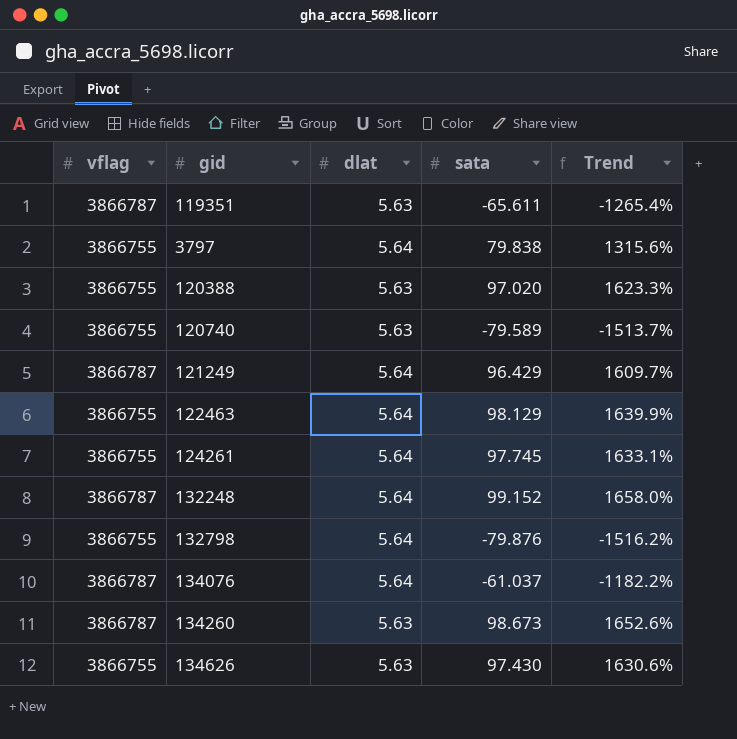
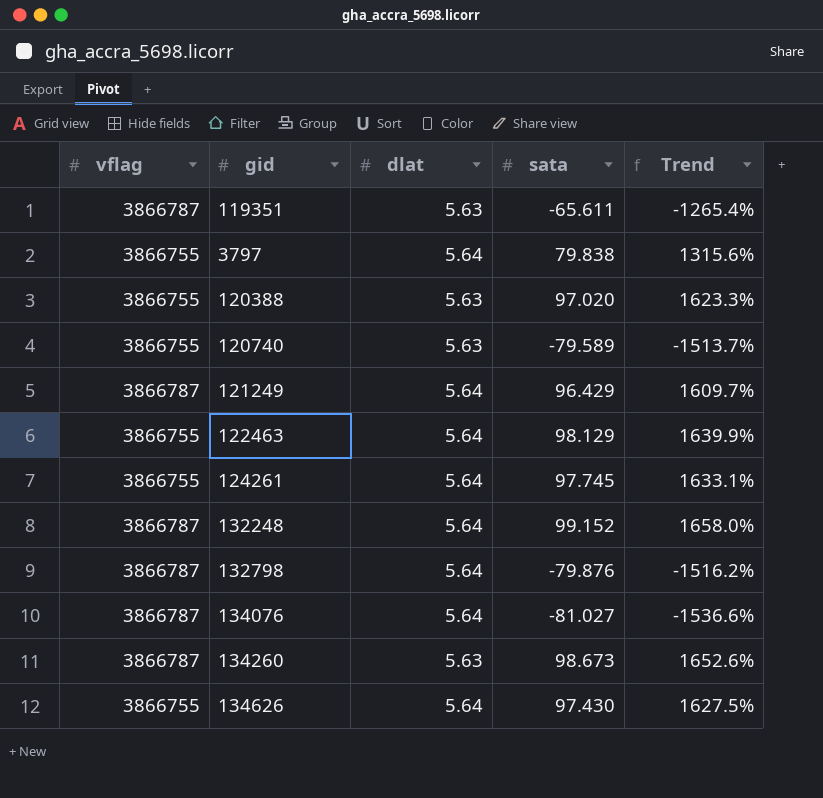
132798 | vflag: 3866755 -> 3866787
134076 | sata: -61.037 -> -81.027
134076 | Trend: -1182.2% -> -1536.6%
134626 | dlat: 5.63 -> 5.64
134626 | Trend: 1630.6% -> 1627.5%

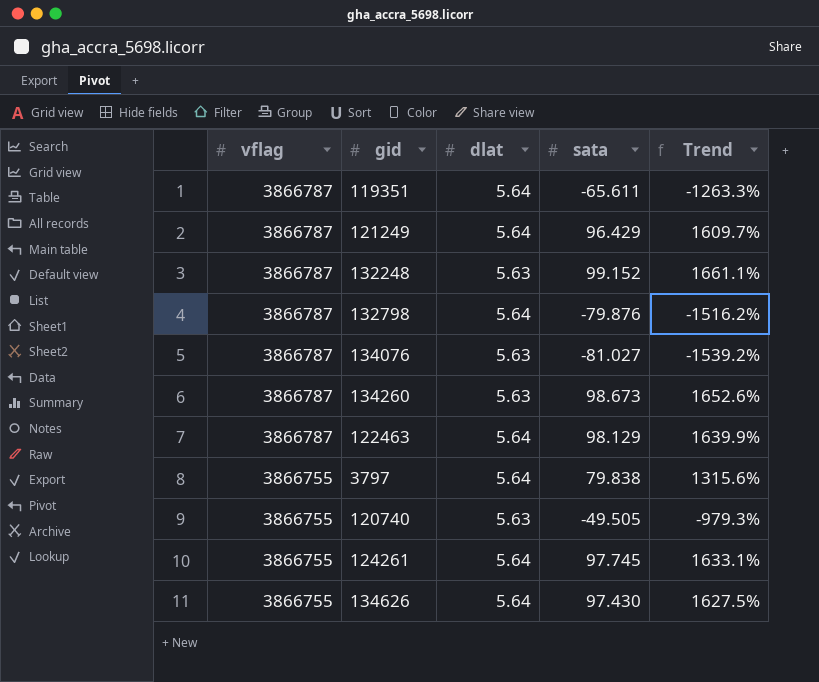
row order: none -> vflag descending
row 120388: 3866755 | 5.63 | 97.020 | 1623.3% -> none
119351 | dlat: 5.63 -> 5.64
119351 | Trend: -1265.4% -> -1263.3%
132248 | dlat: 5.64 -> 5.63
132248 | Trend: 1658.0% -> 1661.1%
134076 | dlat: 5.64 -> 5.63
134076 | Trend: -1536.6% -> -1539.2%
122463 | vflag: 3866755 -> 3866787
120740 | sata: -79.589 -> -49.505
120740 | Trend: -1513.7% -> -979.3%

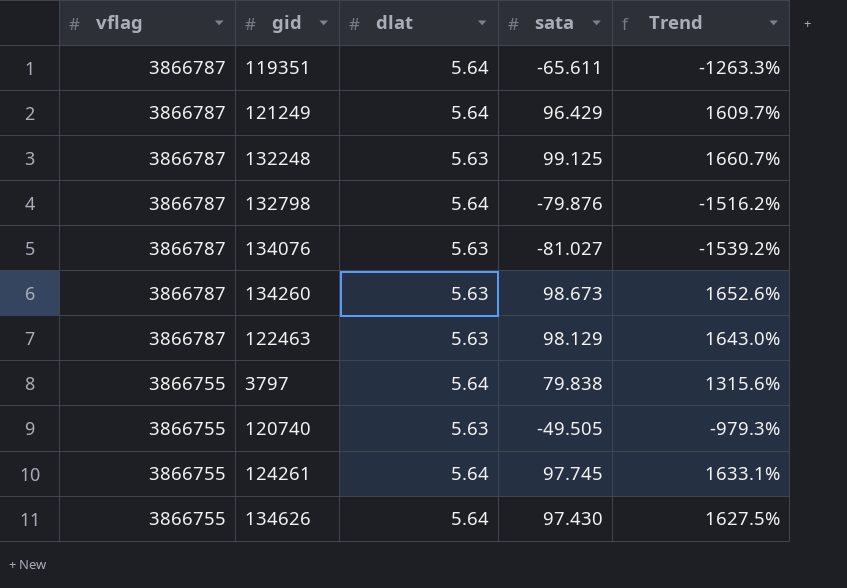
132248 | sata: 99.152 -> 99.125
132248 | Trend: 1661.1% -> 1660.7%
122463 | dlat: 5.64 -> 5.63
122463 | Trend: 1639.9% -> 1643.0%

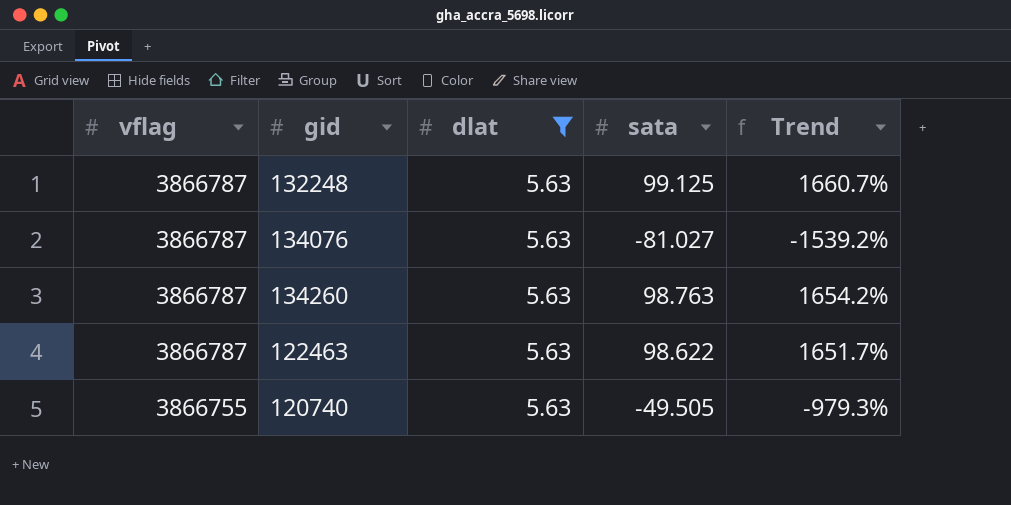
filter: none -> dlat = 5.63
134260 | sata: 98.673 -> 98.763
134260 | Trend: 1652.6% -> 1654.2%
122463 | sata: 98.129 -> 98.622
122463 | Trend: 1643.0% -> 1651.7%

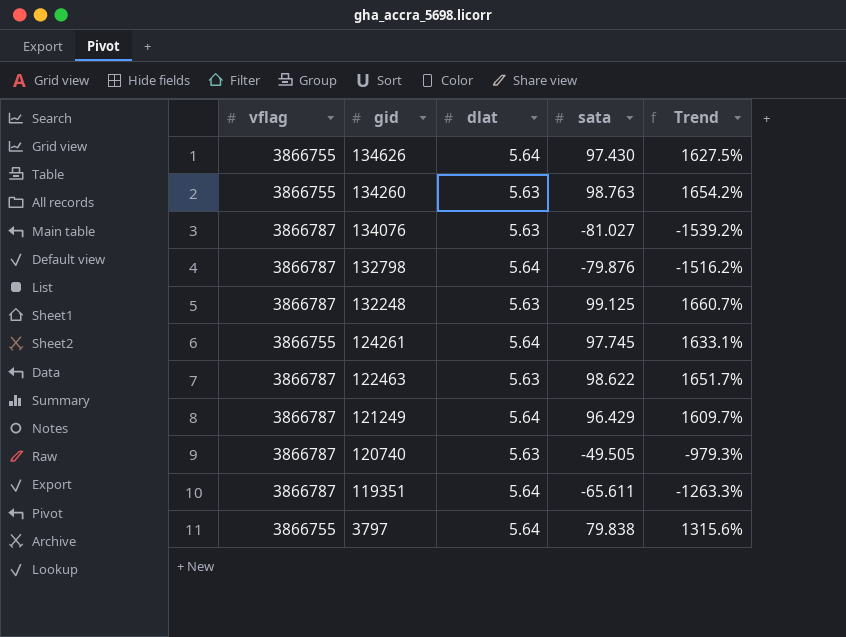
filter: dlat = 5.63 -> none
row order: vflag descending -> gid descending
134260 | vflag: 3866787 -> 3866755
120740 | vflag: 3866755 -> 3866787

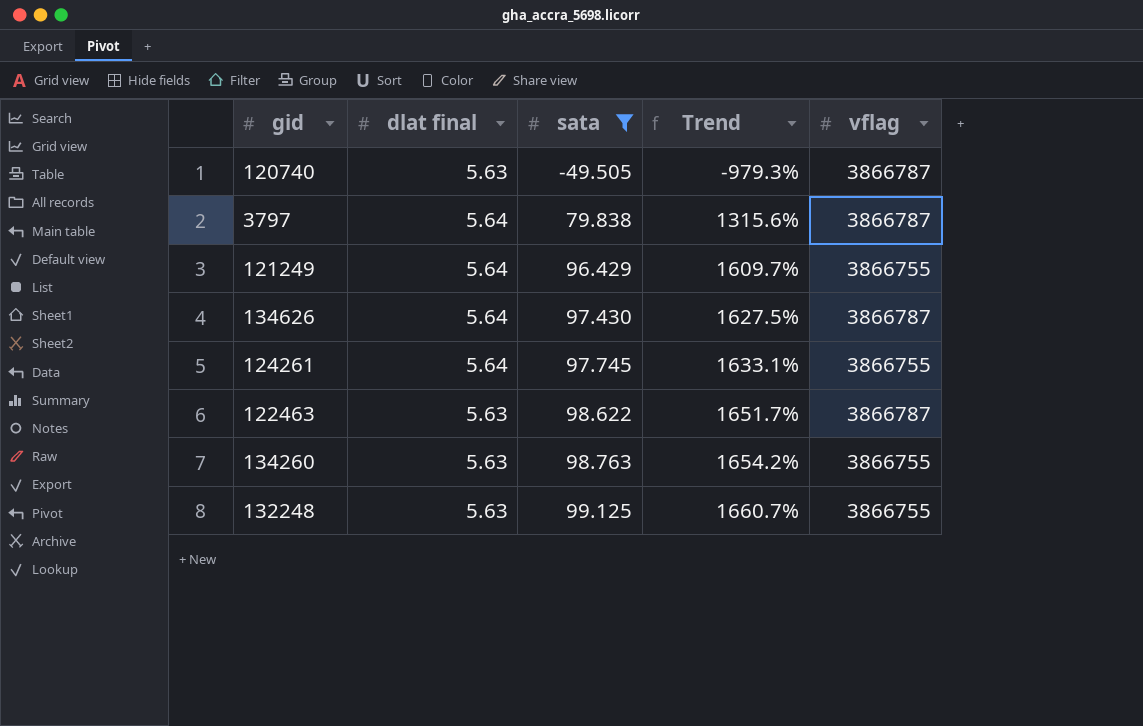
filter: none -> sata >= -49.505
row order: gid descending -> sata ascending
column name: dlat -> dlat final
column vflag | position: 1 -> 5
3797 | vflag: 3866755 -> 3866787
121249 | vflag: 3866787 -> 3866755
134626 | vflag: 3866755 -> 3866787
132248 | vflag: 3866787 -> 3866755

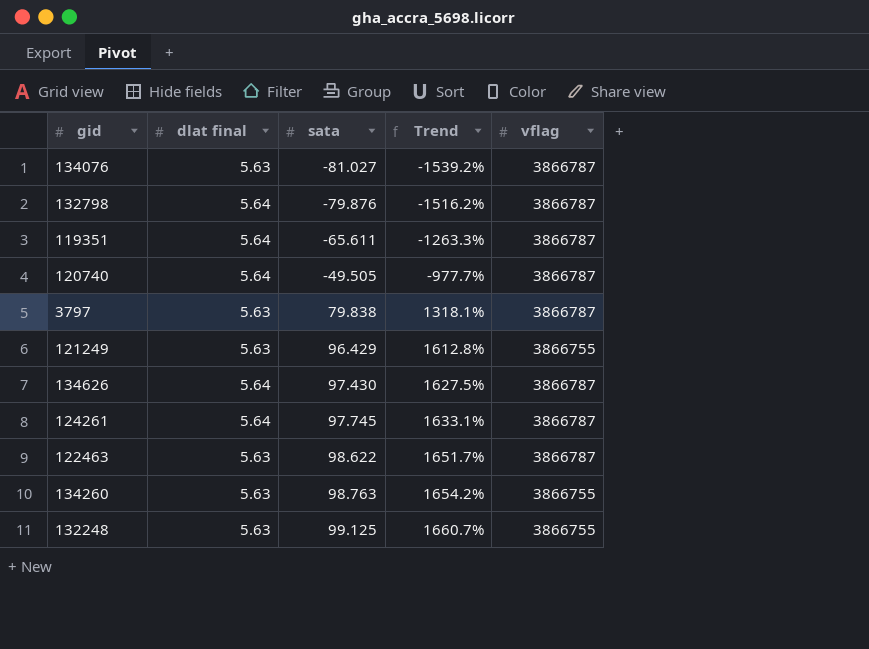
filter: sata >= -49.505 -> none
120740 | dlat final: 5.63 -> 5.64
120740 | Trend: -979.3% -> -977.7%
3797 | dlat final: 5.64 -> 5.63
3797 | Trend: 1315.6% -> 1318.1%
121249 | dlat final: 5.64 -> 5.63
121249 | Trend: 1609.7% -> 1612.8%
124261 | vflag: 3866755 -> 3866787

